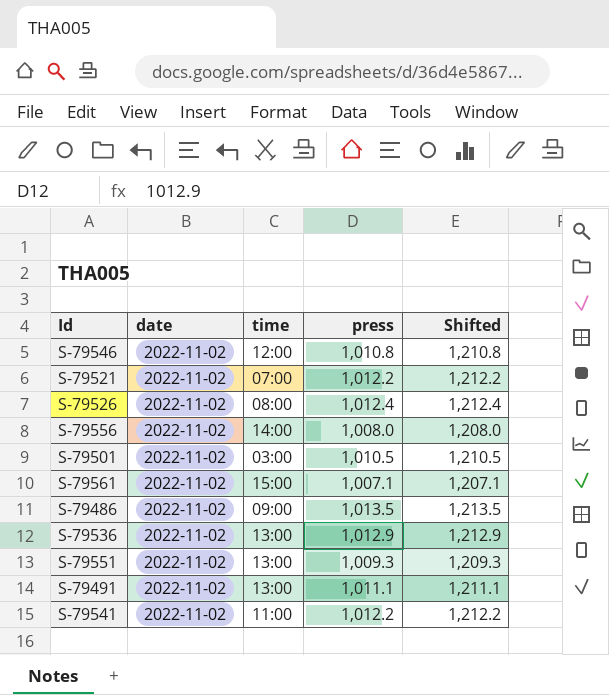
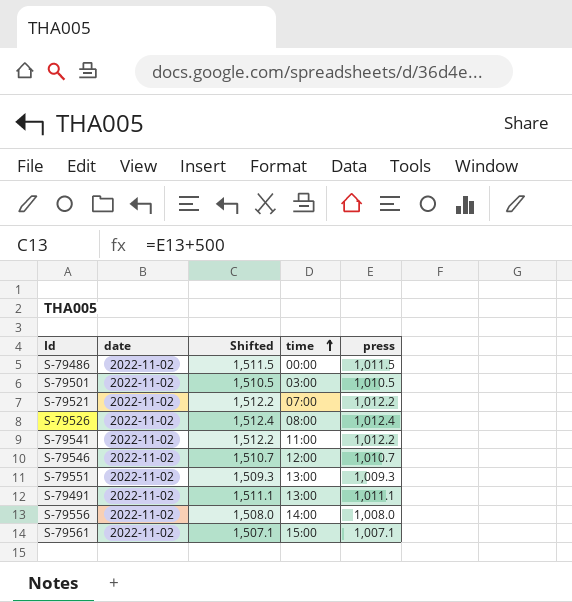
row order: none -> time ascending
column Shifted | formula: [press] + 200 -> [press] + 500
column Shifted | position: 5 -> 3
row S-79536: 2022-11-02 | 13:00 | 1,012.9 | 1,212.9 -> none
S-79486 | time: 09:00 -> 00:00
S-79486 | press: 1,013.5 -> 1,011.5
S-79546 | press: 1,010.8 -> 1,010.7

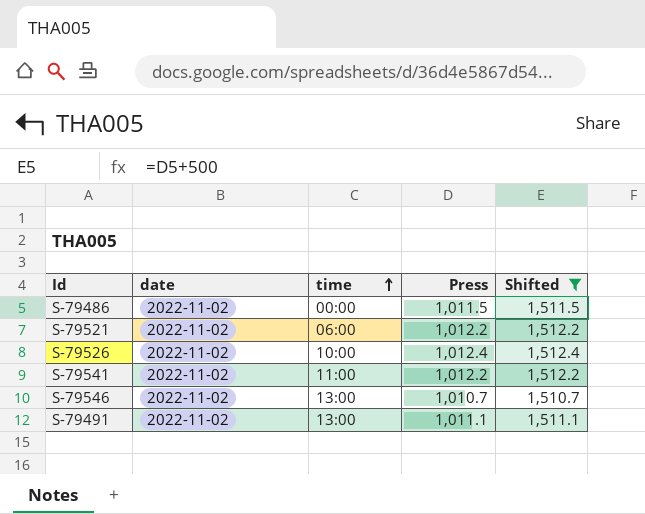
filter: none -> Shifted >= 1,510.7
column name: press -> Press
column Shifted | position: 3 -> 5
S-79521 | time: 07:00 -> 06:00
S-79526 | time: 08:00 -> 10:00
S-79546 | time: 12:00 -> 13:00

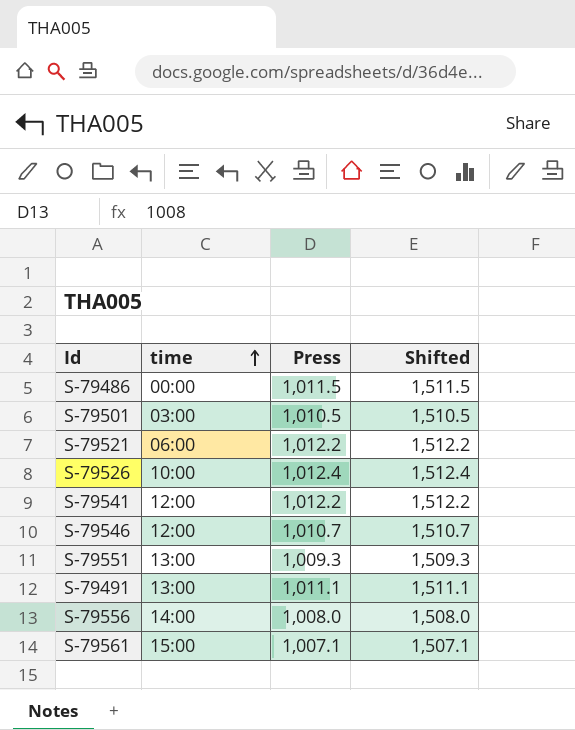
filter: Shifted >= 1,510.7 -> none
column date | position: 2 -> none
S-79541 | time: 11:00 -> 12:00
S-79546 | time: 13:00 -> 12:00

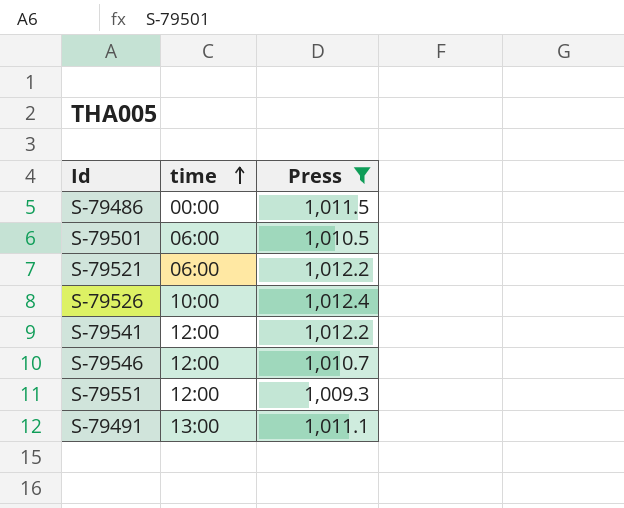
filter: none -> Press >= 1,009.3
column Shifted | formula: [Press] + 500 -> none
S-79501 | time: 03:00 -> 06:00
S-79551 | time: 13:00 -> 12:00

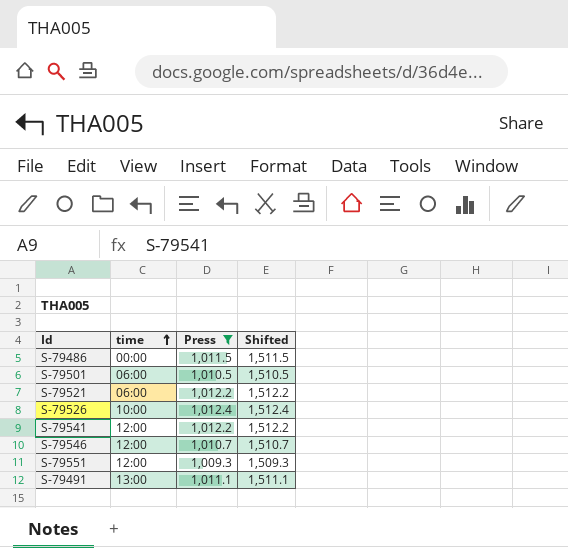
column Shifted | formula: none -> [Press] + 500

